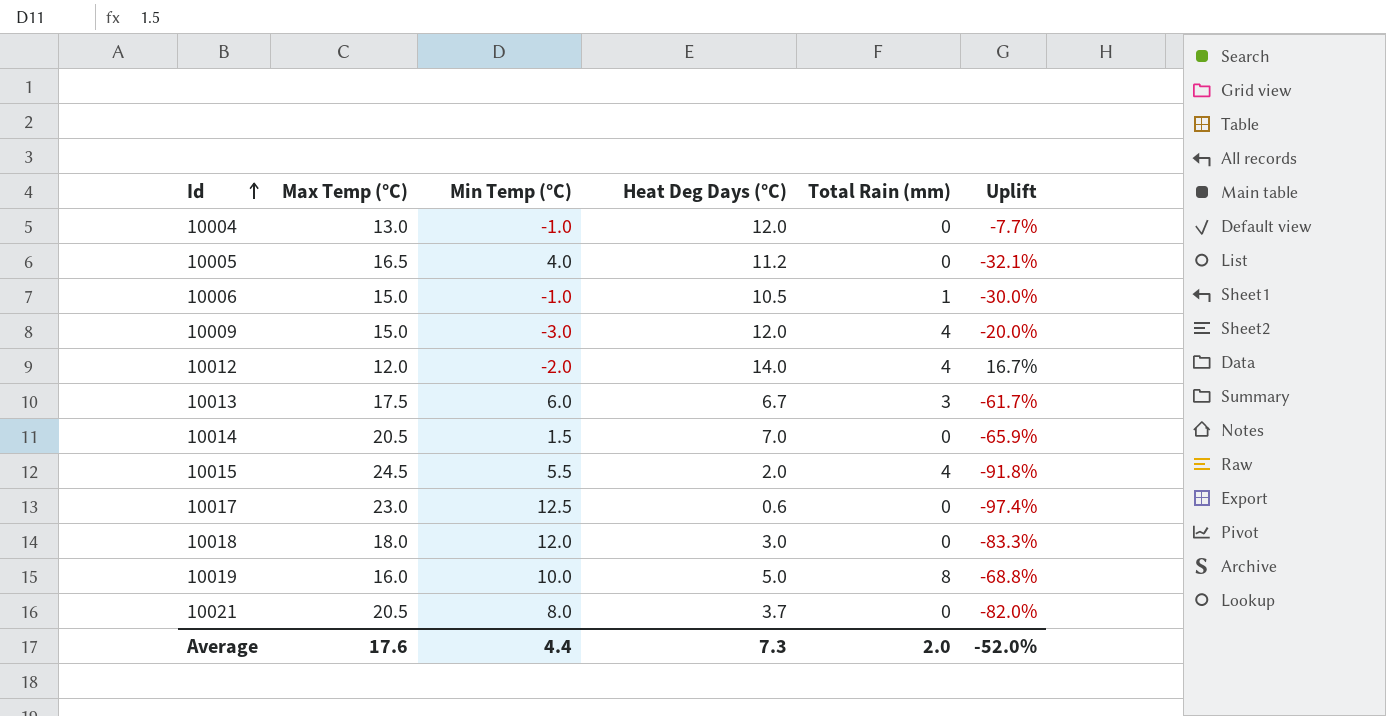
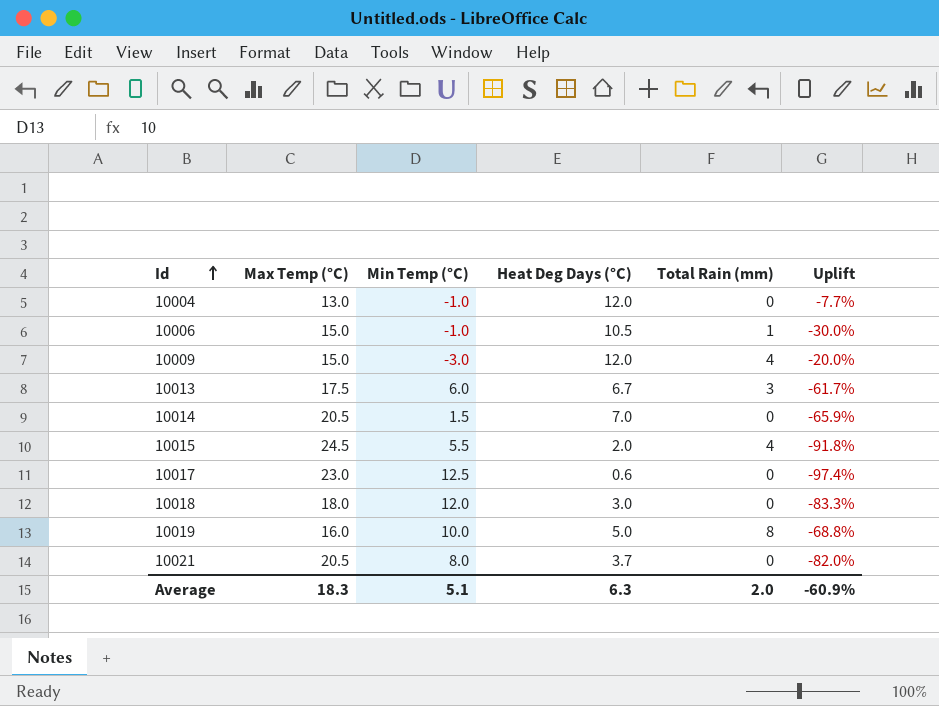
row 10005: 16.5 | 4.0 | 11.2 | 0 | -32.1% -> none
row 10012: 12.0 | -2.0 | 14.0 | 4 | 16.7% -> none
Average | Max Temp (°C): 17.6 -> 18.3
Average | Min Temp (°C): 4.4 -> 5.1
Average | Heat Deg Days (°C): 7.3 -> 6.3
Average | Uplift: -52.0% -> -60.9%

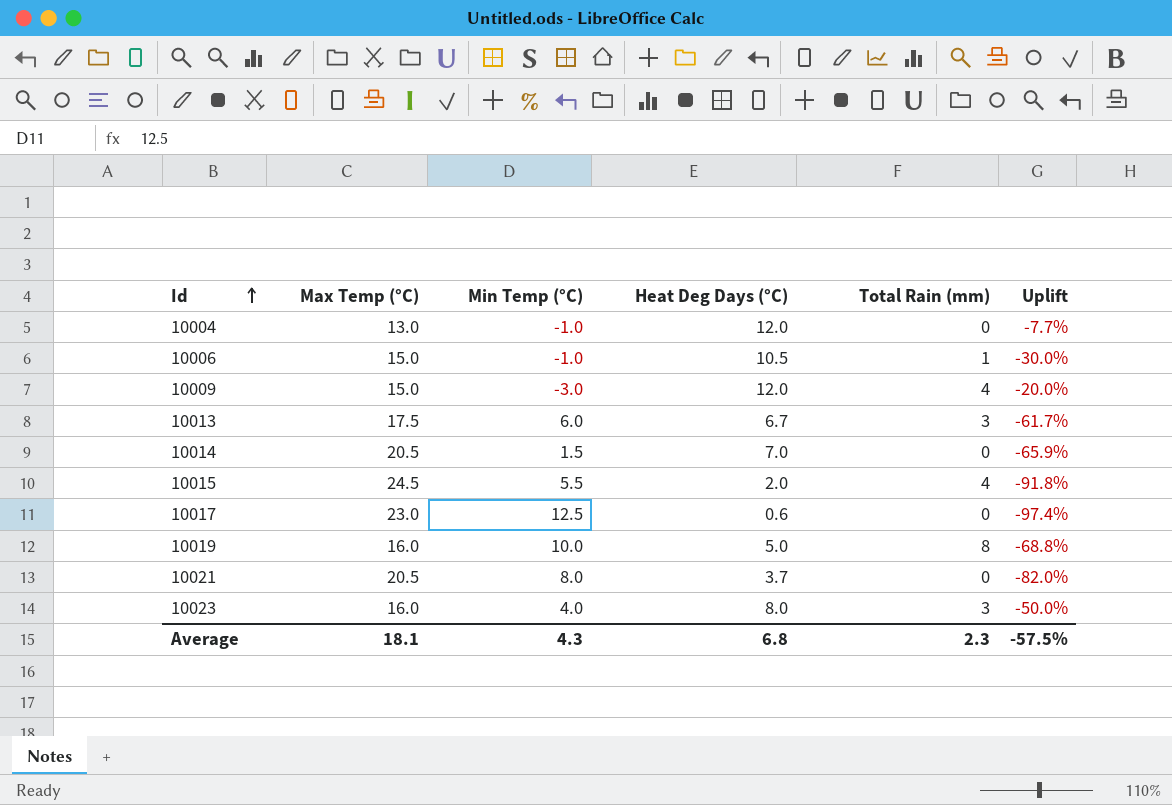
row 10018: 18.0 | 12.0 | 3.0 | 0 | -83.3% -> none
row 10023: none -> 16.0 | 4.0 | 8.0 | 3 | -50.0%
Average | Max Temp (°C): 18.3 -> 18.1
Average | Min Temp (°C): 5.1 -> 4.3
Average | Heat Deg Days (°C): 6.3 -> 6.8
Average | Total Rain (mm): 2.0 -> 2.3
Average | Uplift: -60.9% -> -57.5%

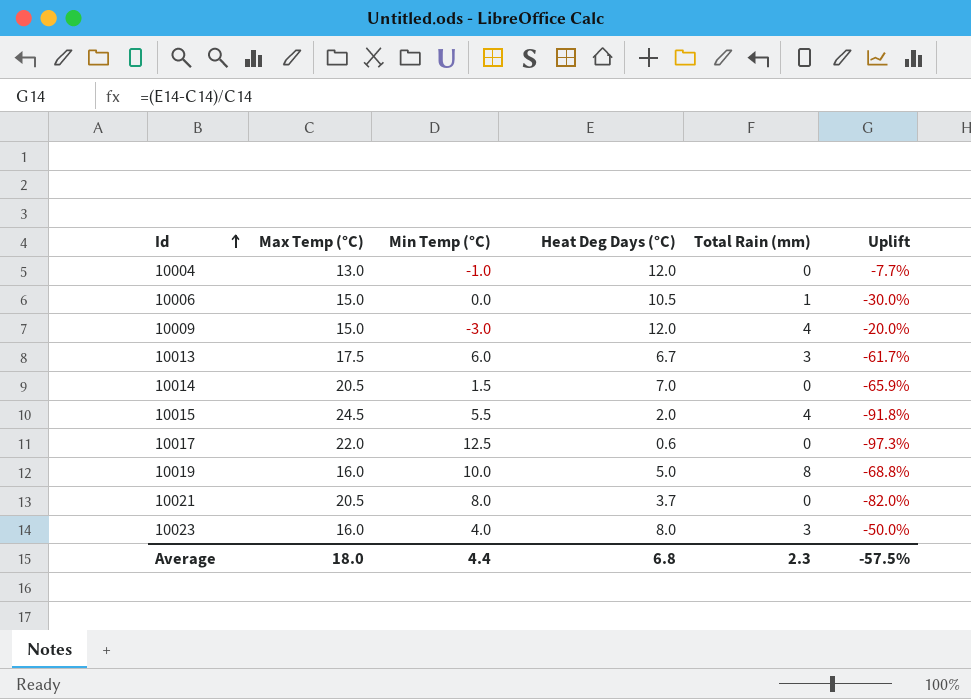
10006 | Min Temp (°C): -1.0 -> 0.0
10017 | Max Temp (°C): 23.0 -> 22.0
10017 | Uplift: -97.4% -> -97.3%
Average | Max Temp (°C): 18.1 -> 18.0
Average | Min Temp (°C): 4.3 -> 4.4

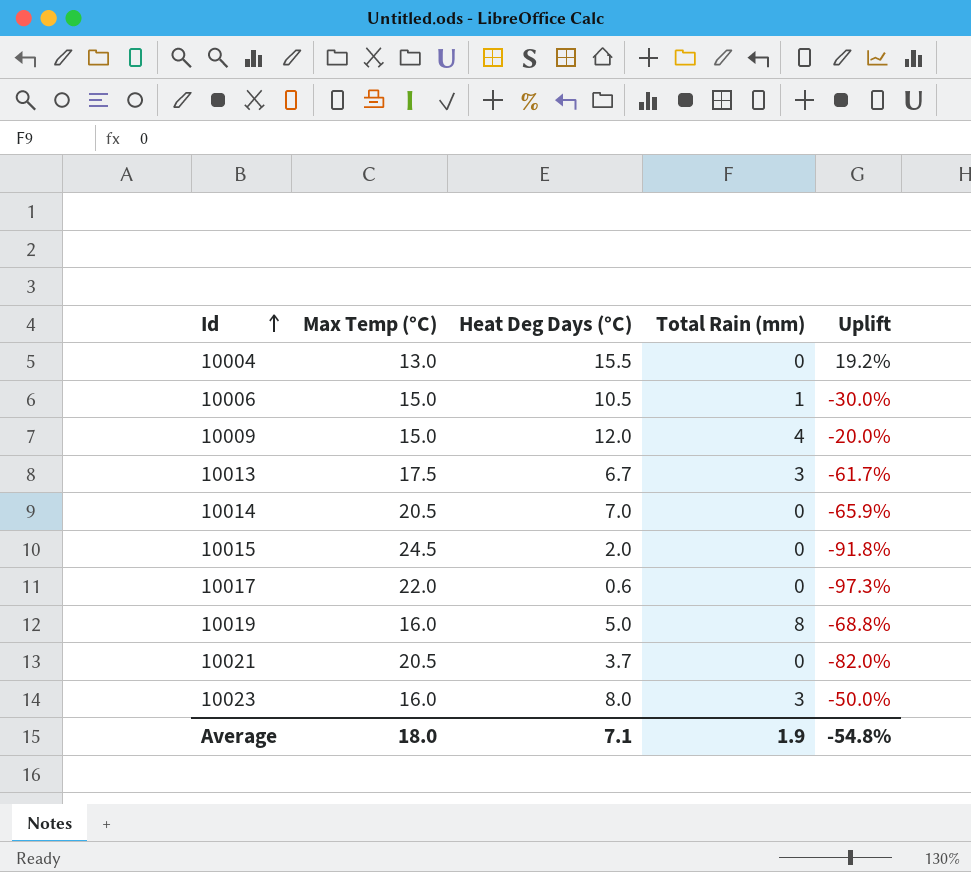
column Min Temp (°C) | position: 3 -> none
10004 | Heat Deg Days (°C): 12.0 -> 15.5
10004 | Uplift: -7.7% -> 19.2%
10015 | Total Rain (mm): 4 -> 0
Average | Heat Deg Days (°C): 6.8 -> 7.1
Average | Total Rain (mm): 2.3 -> 1.9
Average | Uplift: -57.5% -> -54.8%

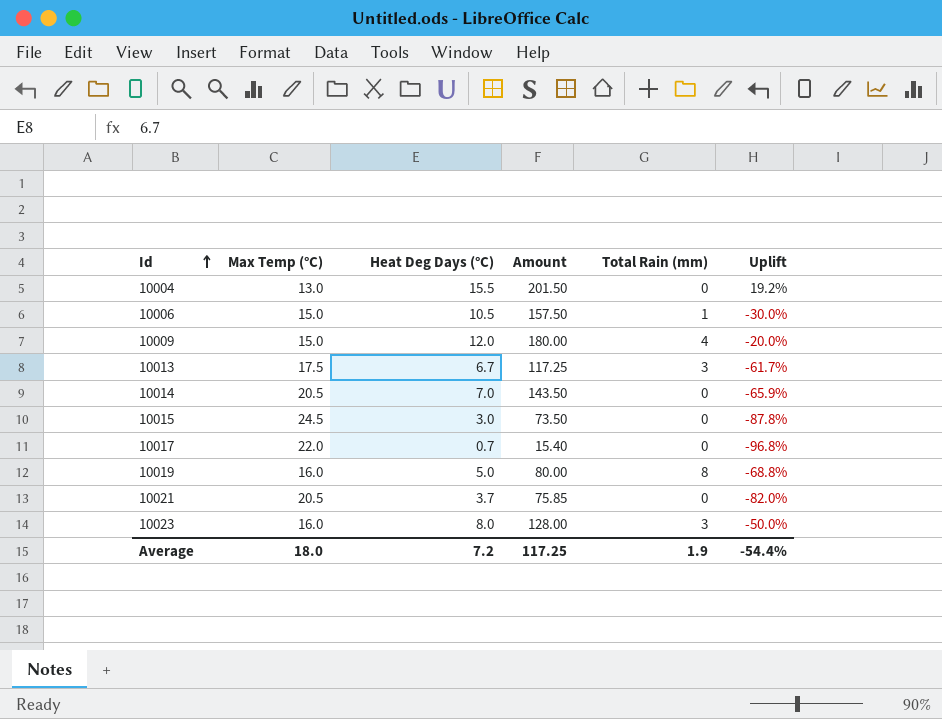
column Amount | formula: none -> [Max Temp (°C)] * [Heat Deg Days (°C)]
10015 | Heat Deg Days (°C): 2.0 -> 3.0
10015 | Uplift: -91.8% -> -87.8%
10017 | Heat Deg Days (°C): 0.6 -> 0.7
10017 | Uplift: -97.3% -> -96.8%
Average | Heat Deg Days (°C): 7.1 -> 7.2
Average | Uplift: -54.8% -> -54.4%

